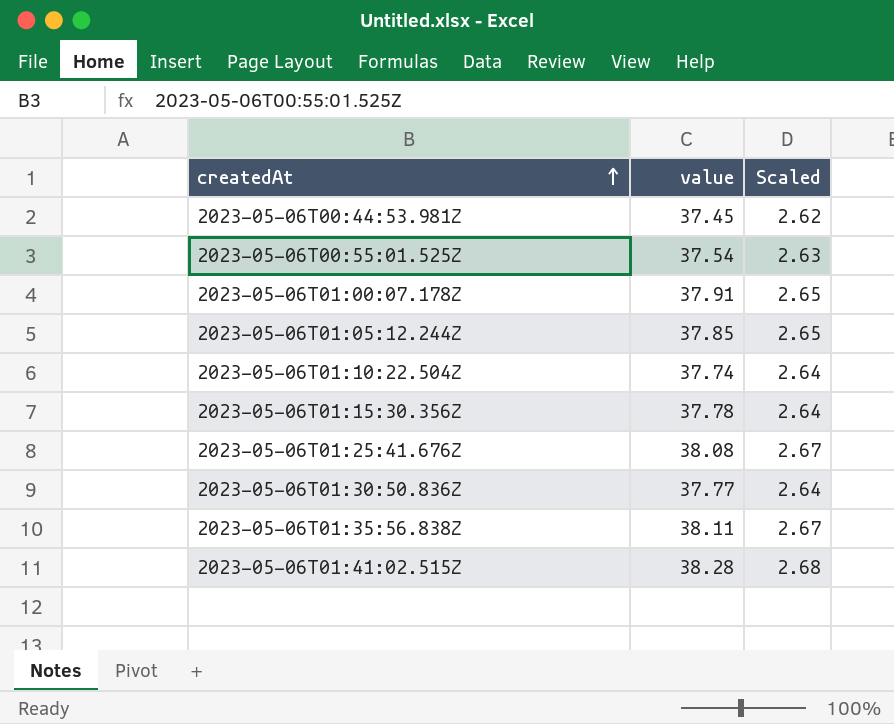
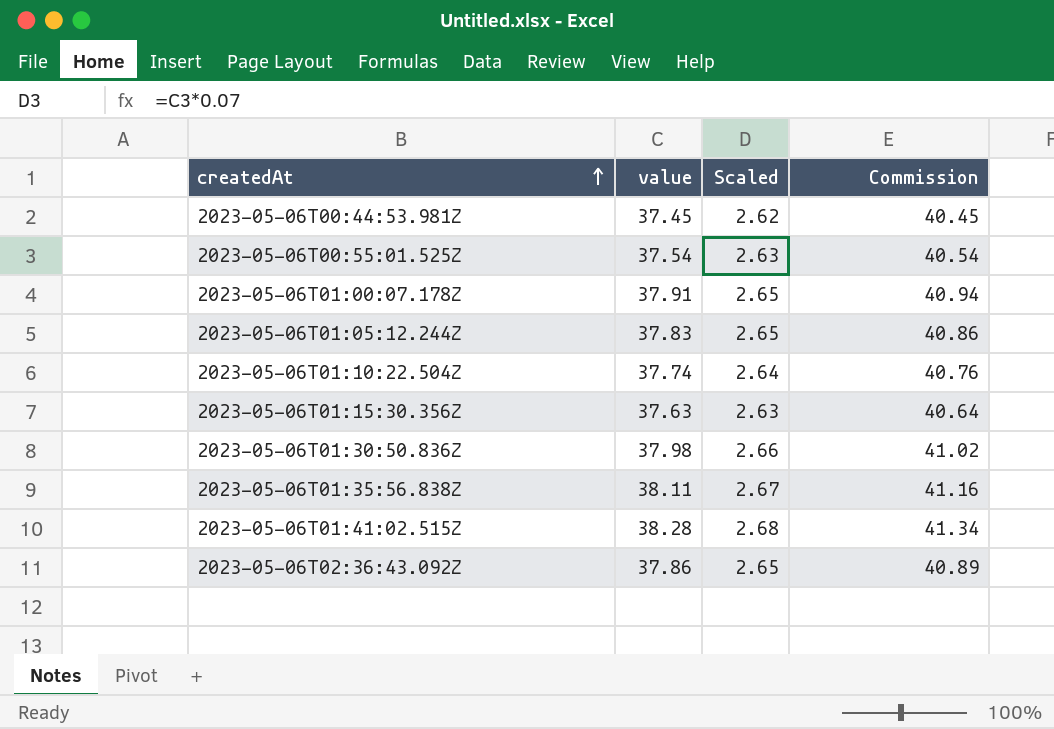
column Commission | formula: none -> [value] * 1.08
row 2023-05-06T01:25:41.676Z: 38.08 | 2.67 -> none
2023-05-06T01:05:12.244Z | value: 37.85 -> 37.83
2023-05-06T01:15:30.356Z | value: 37.78 -> 37.63
2023-05-06T01:15:30.356Z | Scaled: 2.64 -> 2.63
2023-05-06T01:30:50.836Z | value: 37.77 -> 37.98
2023-05-06T01:30:50.836Z | Scaled: 2.64 -> 2.66
row 2023-05-06T02:36:43.092Z: none -> 37.86 | 2.65 | 40.89

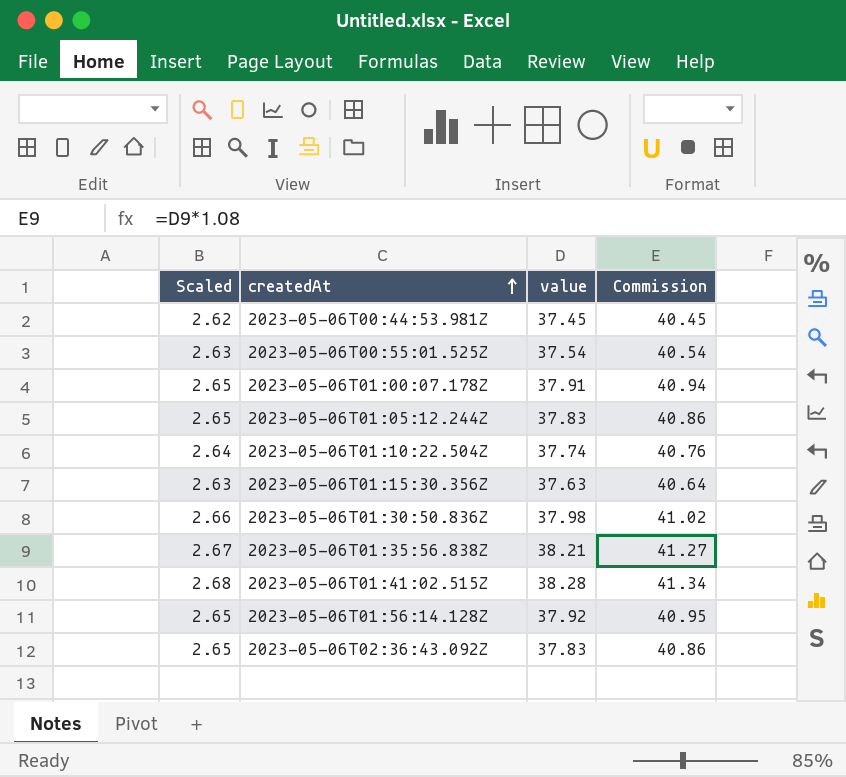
column Scaled | position: 3 -> 1
2023-05-06T01:35:56.838Z | value: 38.11 -> 38.21
2023-05-06T01:35:56.838Z | Commission: 41.16 -> 41.27
row 2023-05-06T01:56:14.128Z: none -> 2.65 | 37.92 | 40.95
2023-05-06T02:36:43.092Z | value: 37.86 -> 37.83
2023-05-06T02:36:43.092Z | Commission: 40.89 -> 40.86

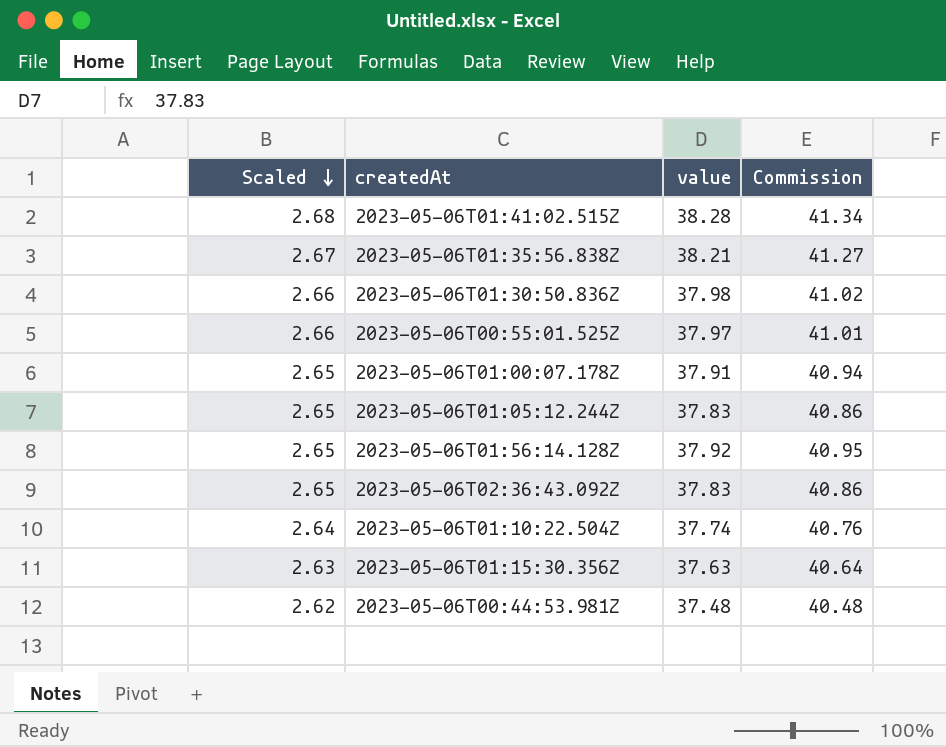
row order: createdAt ascending -> Scaled descending
2023-05-06T00:55:01.525Z | Scaled: 2.63 -> 2.66
2023-05-06T00:55:01.525Z | value: 37.54 -> 37.97
2023-05-06T00:55:01.525Z | Commission: 40.54 -> 41.01
2023-05-06T00:44:53.981Z | value: 37.45 -> 37.48
2023-05-06T00:44:53.981Z | Commission: 40.45 -> 40.48

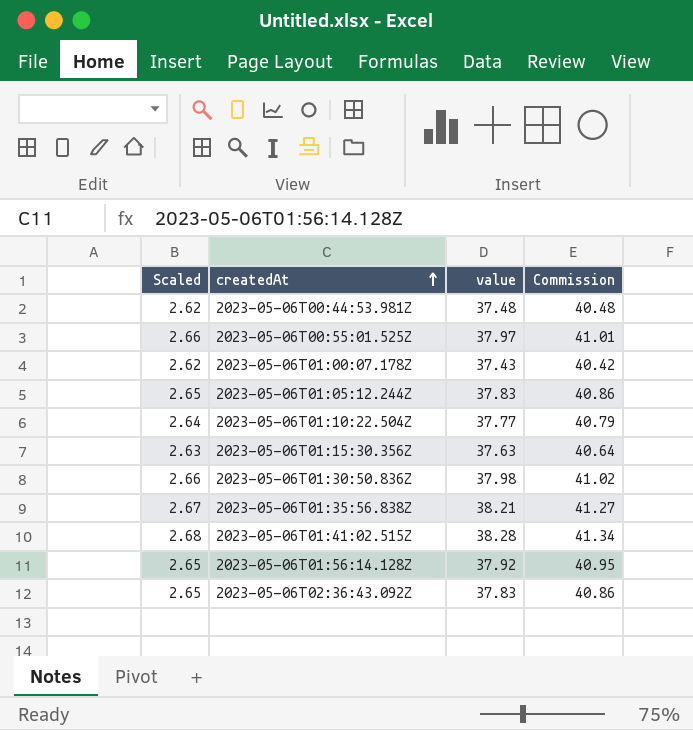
row order: Scaled descending -> createdAt ascending
2023-05-06T01:00:07.178Z | Scaled: 2.65 -> 2.62
2023-05-06T01:00:07.178Z | value: 37.91 -> 37.43
2023-05-06T01:00:07.178Z | Commission: 40.94 -> 40.42
2023-05-06T01:10:22.504Z | value: 37.74 -> 37.77
2023-05-06T01:10:22.504Z | Commission: 40.76 -> 40.79

